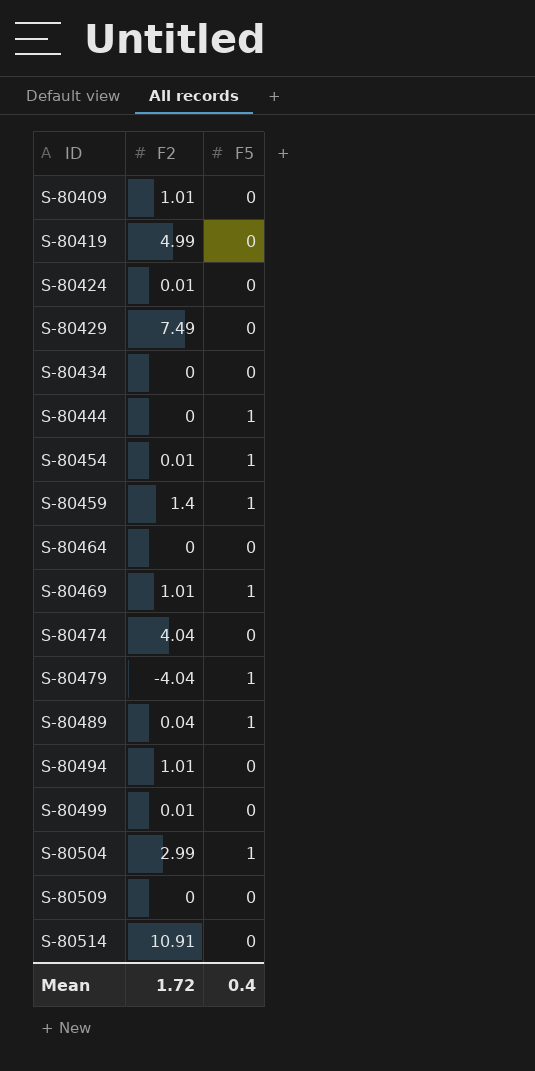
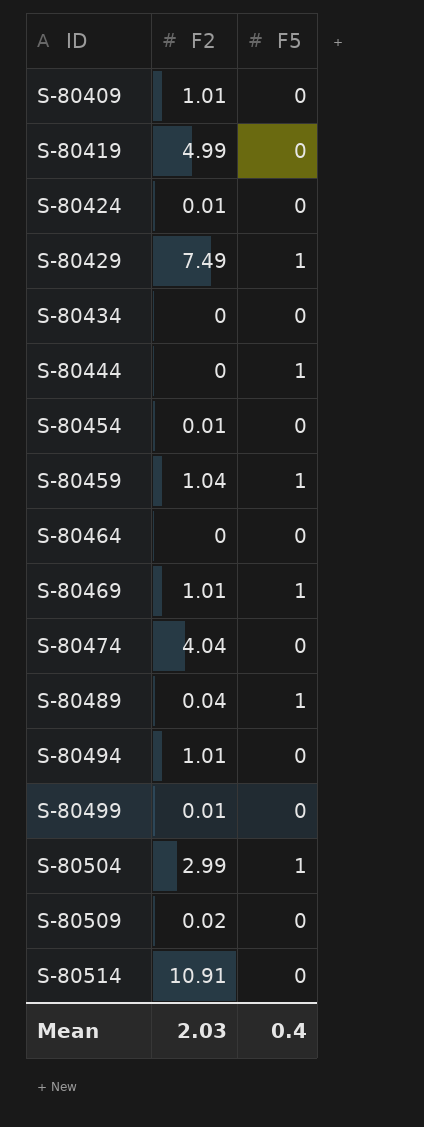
row S-80479: -4.04 | 1 -> none
S-80429 | F5: 0 -> 1
S-80454 | F5: 1 -> 0
S-80459 | F2: 1.4 -> 1.04
S-80509 | F2: 0 -> 0.02
Mean | F2: 1.72 -> 2.03

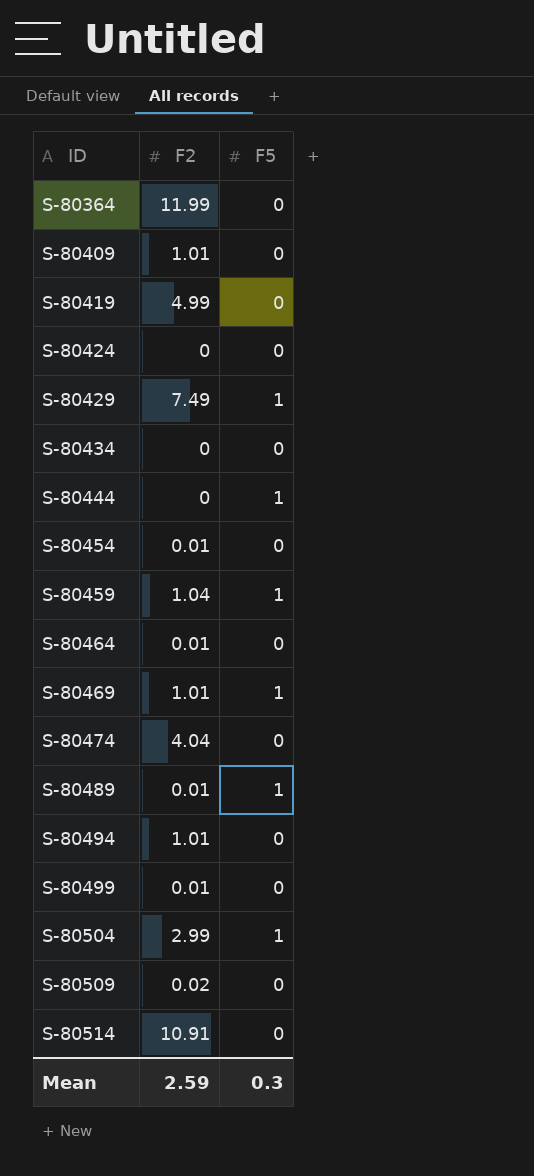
row S-80364: none -> 11.99 | 0
S-80424 | F2: 0.01 -> 0
S-80464 | F2: 0 -> 0.01
S-80489 | F2: 0.04 -> 0.01
Mean | F2: 2.03 -> 2.59
Mean | F5: 0.4 -> 0.3

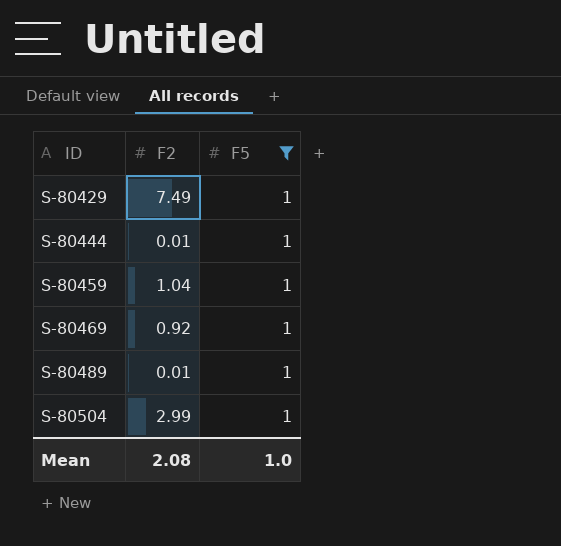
filter: none -> F5 = 1
S-80444 | F2: 0 -> 0.01
S-80469 | F2: 1.01 -> 0.92
Mean | F2: 2.59 -> 2.08
Mean | F5: 0.3 -> 1.0

